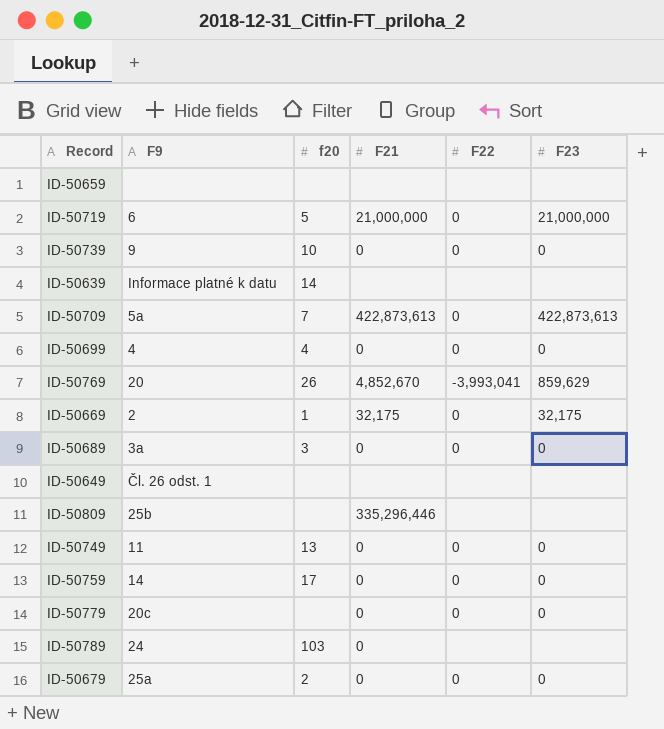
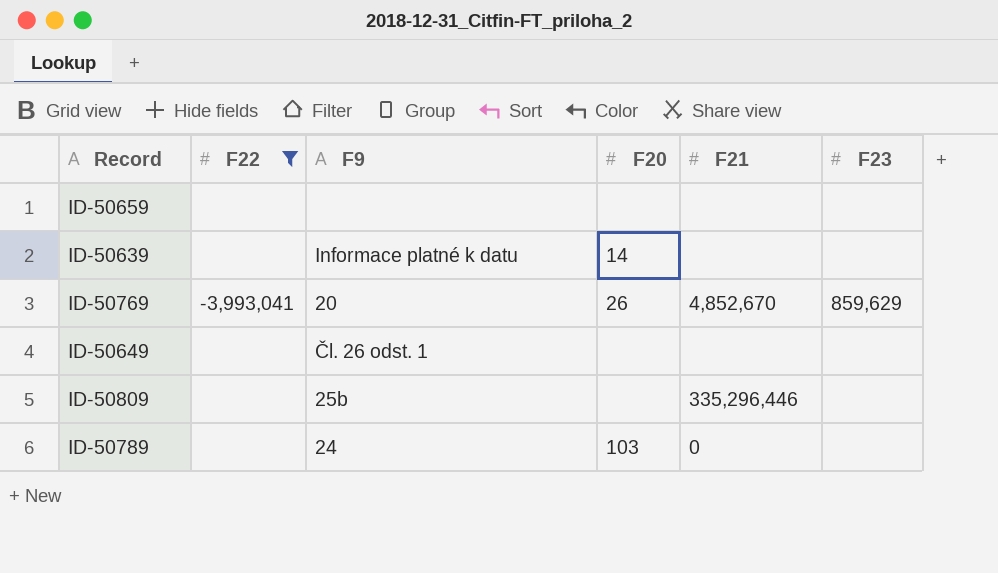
filter: none -> F22 != 0
column F22 | position: 5 -> 2
column name: f20 -> F20

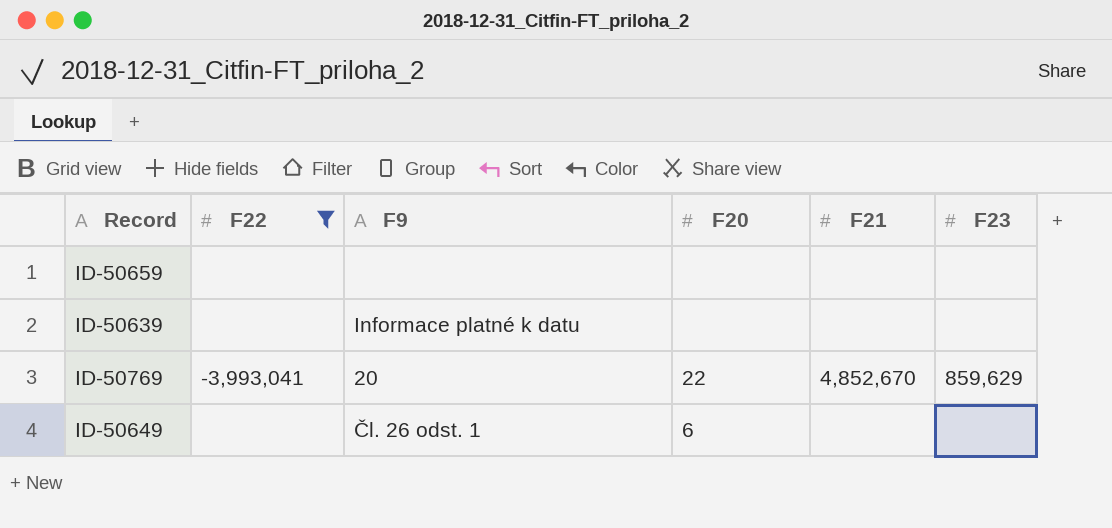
row ID-50809: none | 25b | none | 335,296,446 | none -> none
row ID-50789: none | 24 | 103 | 0 | none -> none
ID-50639 | F20: 14 -> none
ID-50769 | F20: 26 -> 22
ID-50649 | F20: none -> 6

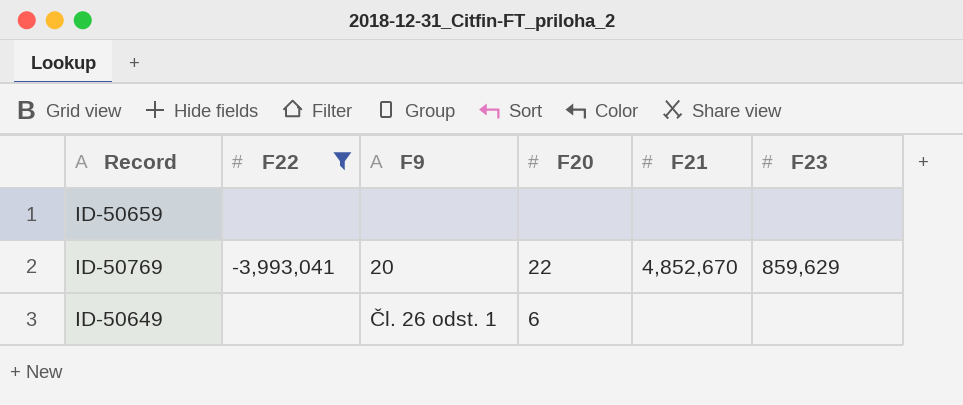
row ID-50639: none | Informace platné k datu | none | none | none -> none

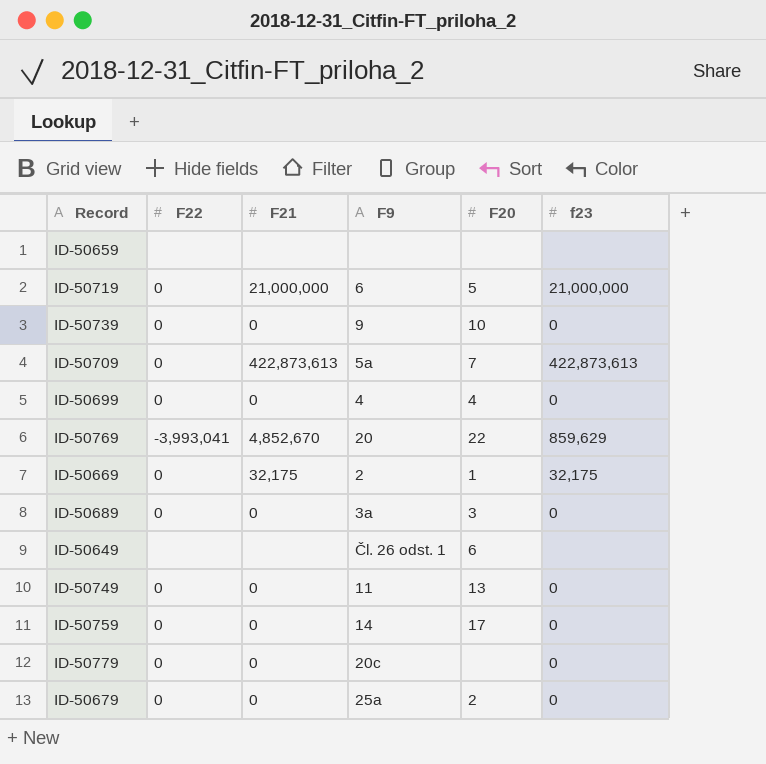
filter: F22 != 0 -> none
column F21 | position: 5 -> 3
column name: F23 -> f23

